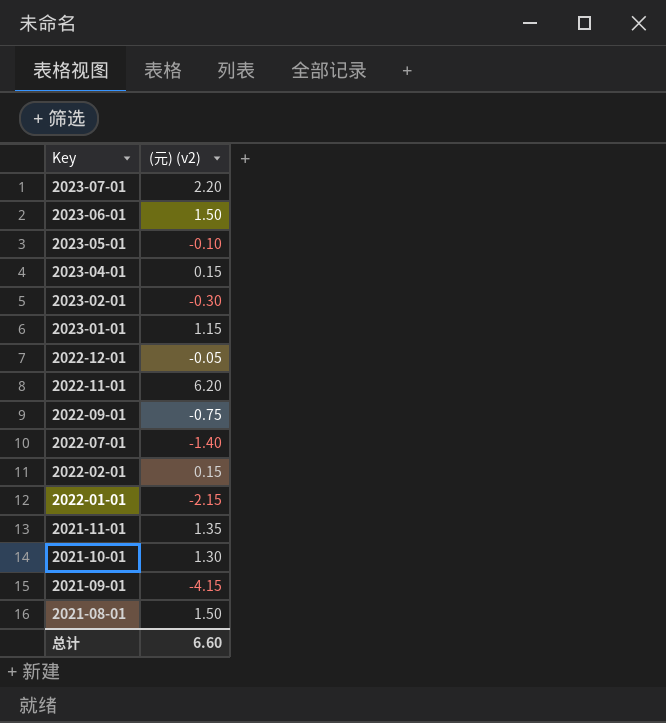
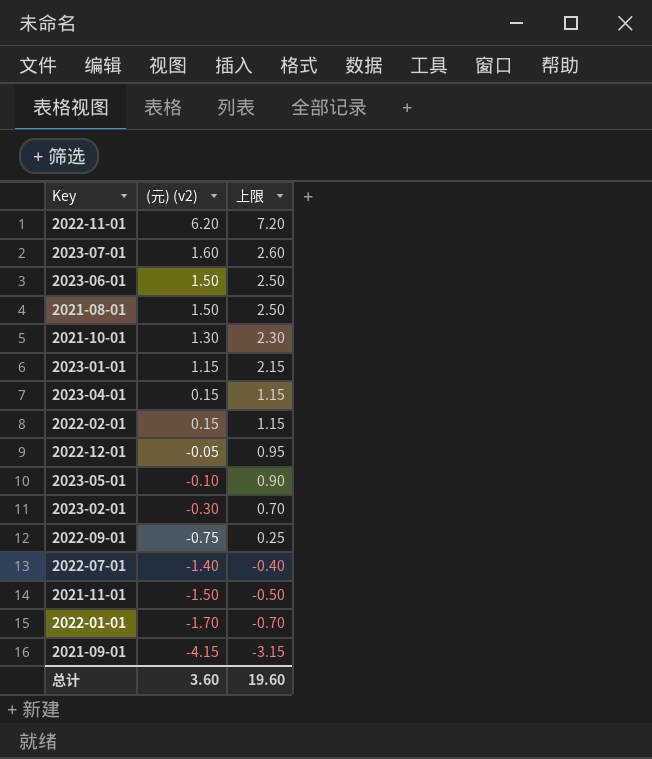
row order: Key descending -> (元) (v2) descending
column 上限 | formula: none -> [(元) (v2)] + 1
2023-07-01 | (元) (v2): 2.20 -> 1.60
2021-11-01 | (元) (v2): 1.35 -> -1.50
2022-01-01 | (元) (v2): -2.15 -> -1.70
总计 | (元) (v2): 6.60 -> 3.60

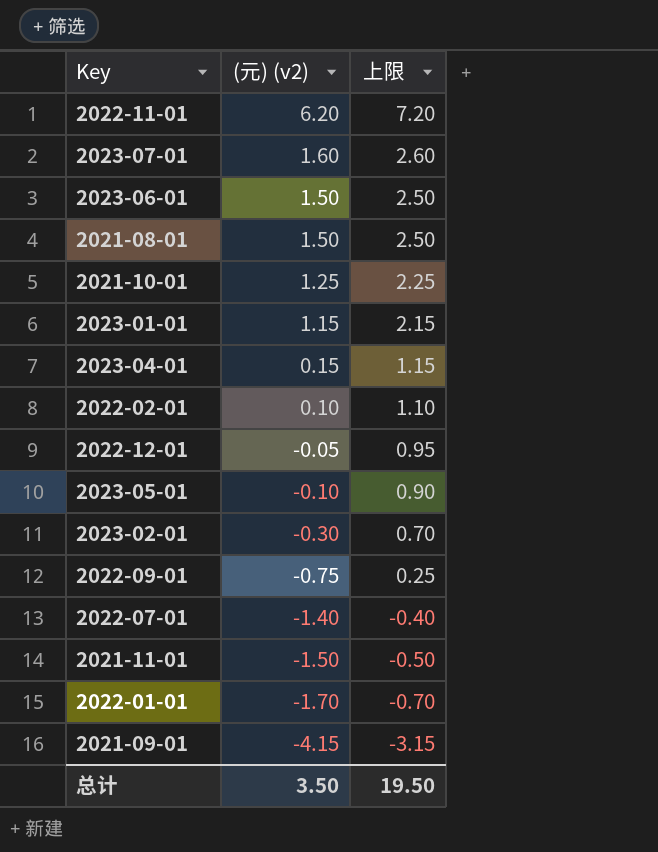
2021-10-01 | (元) (v2): 1.30 -> 1.25
2021-10-01 | 上限: 2.30 -> 2.25
2022-02-01 | (元) (v2): 0.15 -> 0.10
2022-02-01 | 上限: 1.15 -> 1.10
总计 | (元) (v2): 3.60 -> 3.50
总计 | 上限: 19.60 -> 19.50

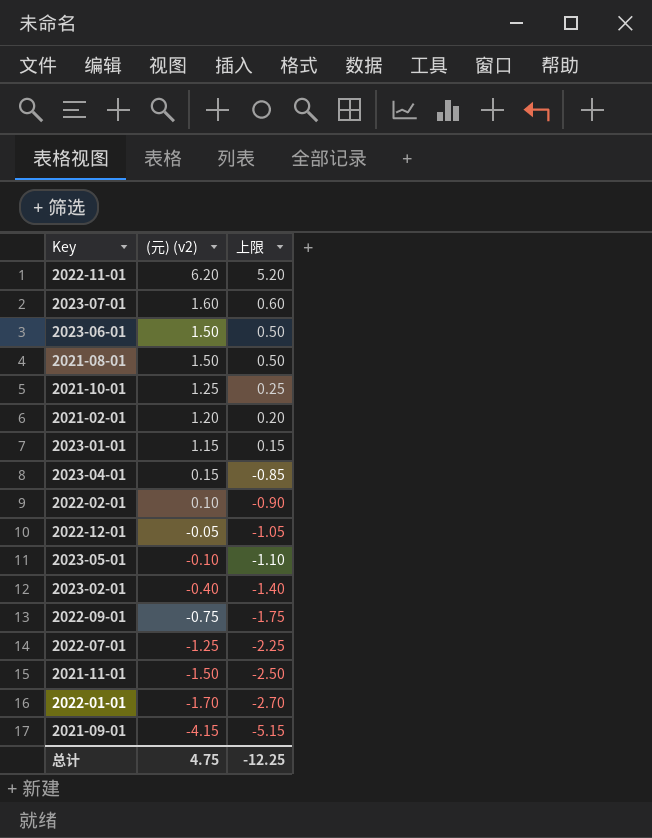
column 上限 | formula: [(元) (v2)] + 1 -> [(元) (v2)] - 1
row 2021-02-01: none -> 1.20 | 0.20
2023-02-01 | (元) (v2): -0.30 -> -0.40
2022-07-01 | (元) (v2): -1.40 -> -1.25
总计 | (元) (v2): 3.50 -> 4.75
总计 | 上限: 19.50 -> -12.25

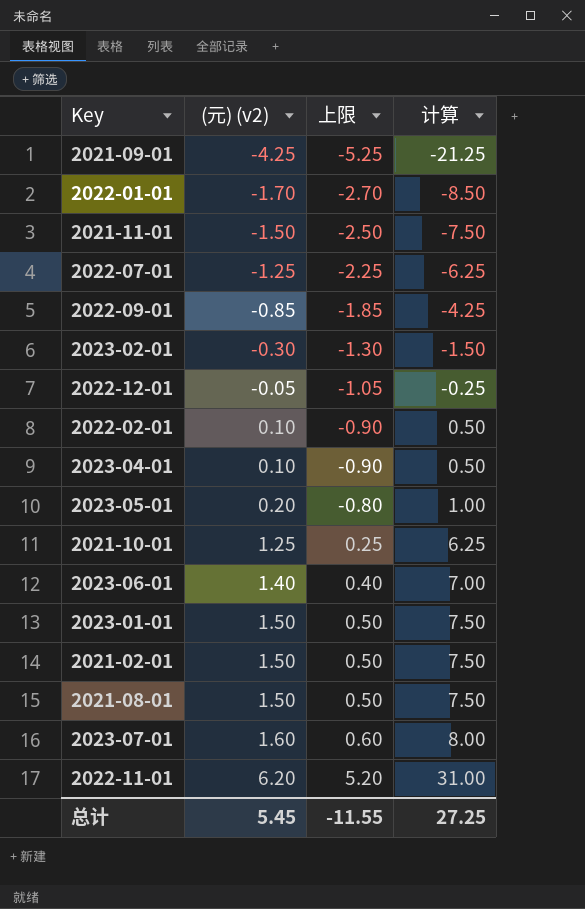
row order: (元) (v2) descending -> (元) (v2) ascending
column 计算 | formula: none -> [(元) (v2)] * 5
2021-09-01 | (元) (v2): -4.15 -> -4.25
2021-09-01 | 上限: -5.15 -> -5.25
2022-09-01 | (元) (v2): -0.75 -> -0.85
2022-09-01 | 上限: -1.75 -> -1.85
2023-02-01 | (元) (v2): -0.40 -> -0.30
2023-02-01 | 上限: -1.40 -> -1.30
2023-04-01 | (元) (v2): 0.15 -> 0.10
2023-04-01 | 上限: -0.85 -> -0.90
2023-05-01 | (元) (v2): -0.10 -> 0.20
2023-05-01 | 上限: -1.10 -> -0.80
2023-06-01 | (元) (v2): 1.50 -> 1.40
2023-06-01 | 上限: 0.50 -> 0.40
2023-01-01 | (元) (v2): 1.15 -> 1.50
2023-01-01 | 上限: 0.15 -> 0.50
2021-02-01 | (元) (v2): 1.20 -> 1.50
2021-02-01 | 上限: 0.20 -> 0.50
总计 | (元) (v2): 4.75 -> 5.45
总计 | 上限: -12.25 -> -11.55

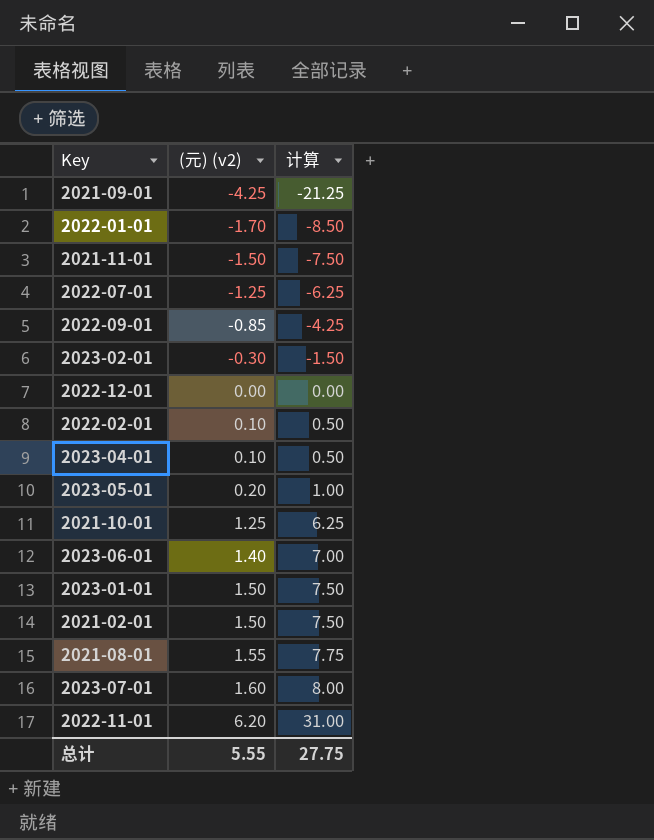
column 上限 | formula: [(元) (v2)] - 1 -> none
2022-12-01 | (元) (v2): -0.05 -> 0.00
2022-12-01 | 计算: -0.25 -> 0.00
2021-08-01 | (元) (v2): 1.50 -> 1.55
2021-08-01 | 计算: 7.50 -> 7.75
总计 | (元) (v2): 5.45 -> 5.55
总计 | 计算: 27.25 -> 27.75

